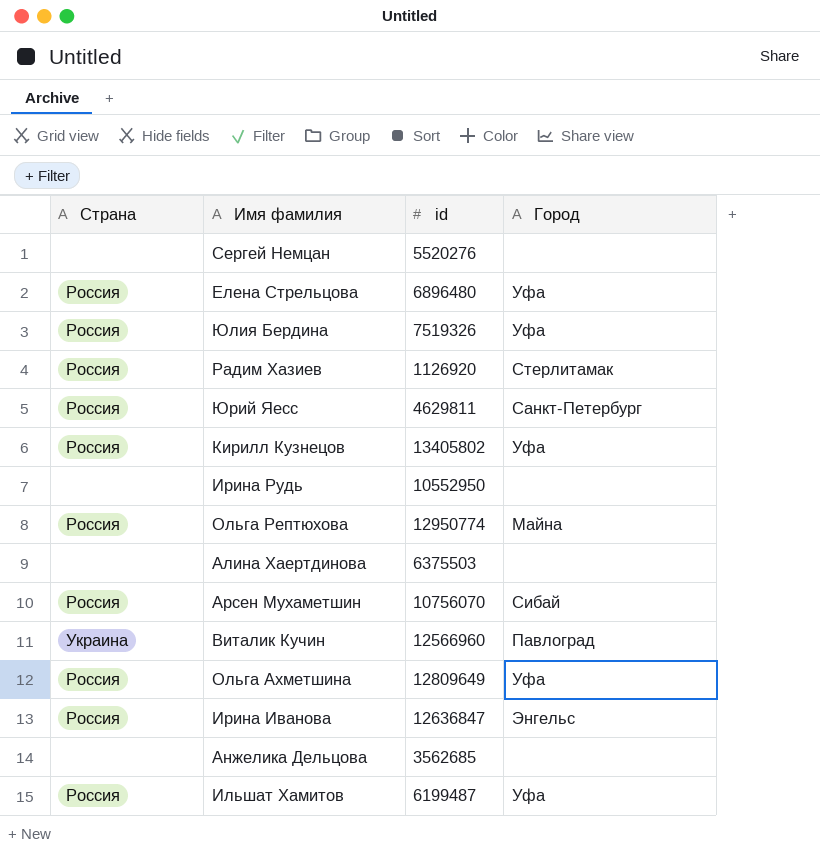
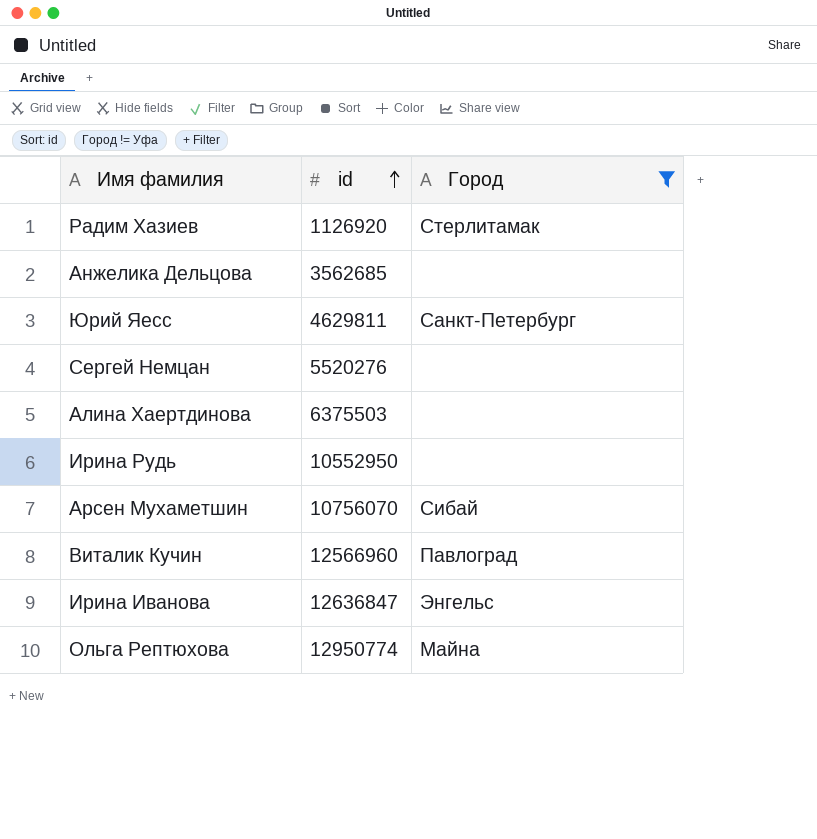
filter: none -> Город != Уфа
row order: none -> id ascending
column Страна | position: 1 -> none

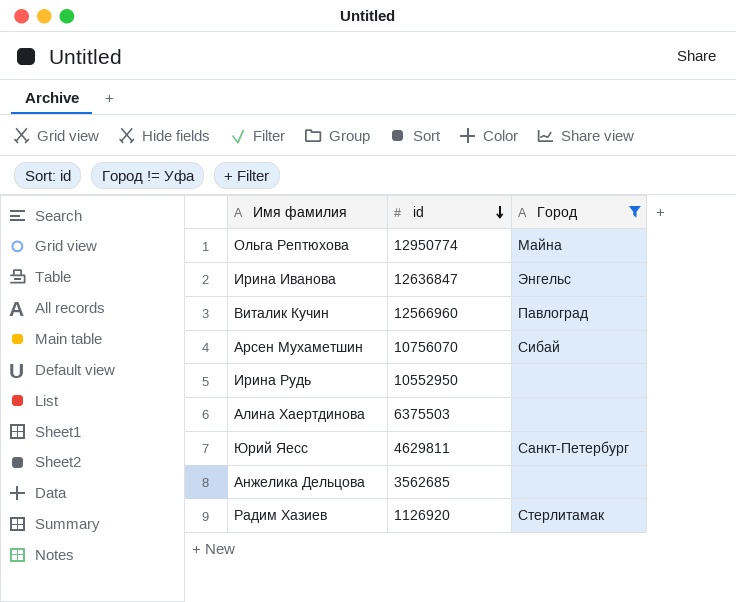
row order: id ascending -> id descending
row Сергей Немцан: 5520276 | none -> none

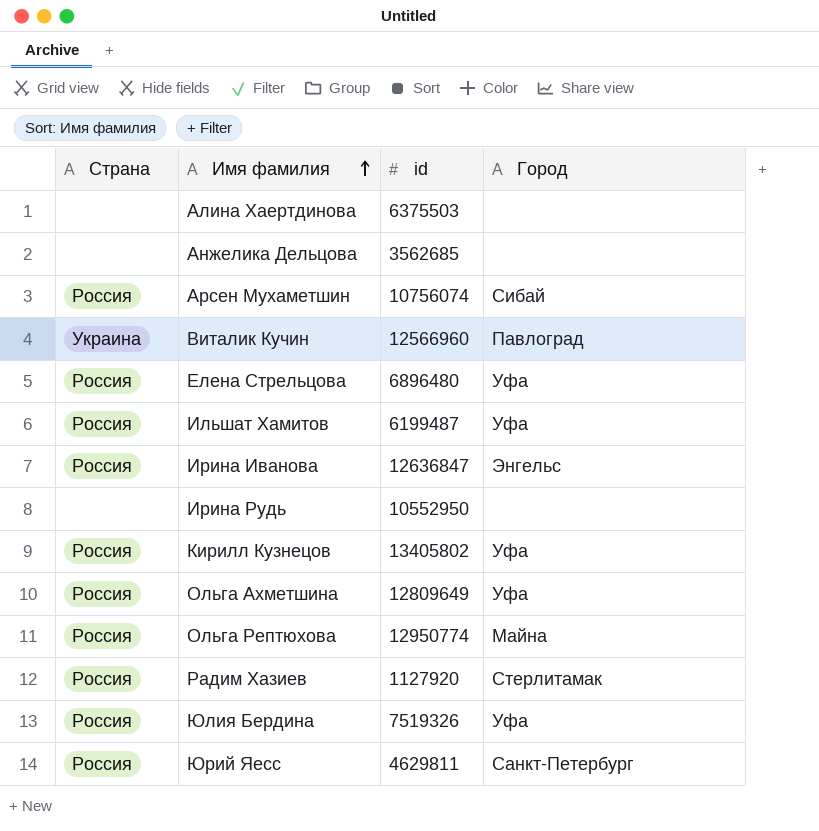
filter: Город != Уфа -> none
row order: id descending -> Имя фамилия ascending
column Страна | position: none -> 1
Арсен Мухаметшин | id: 10756070 -> 10756074
Радим Хазиев | id: 1126920 -> 1127920

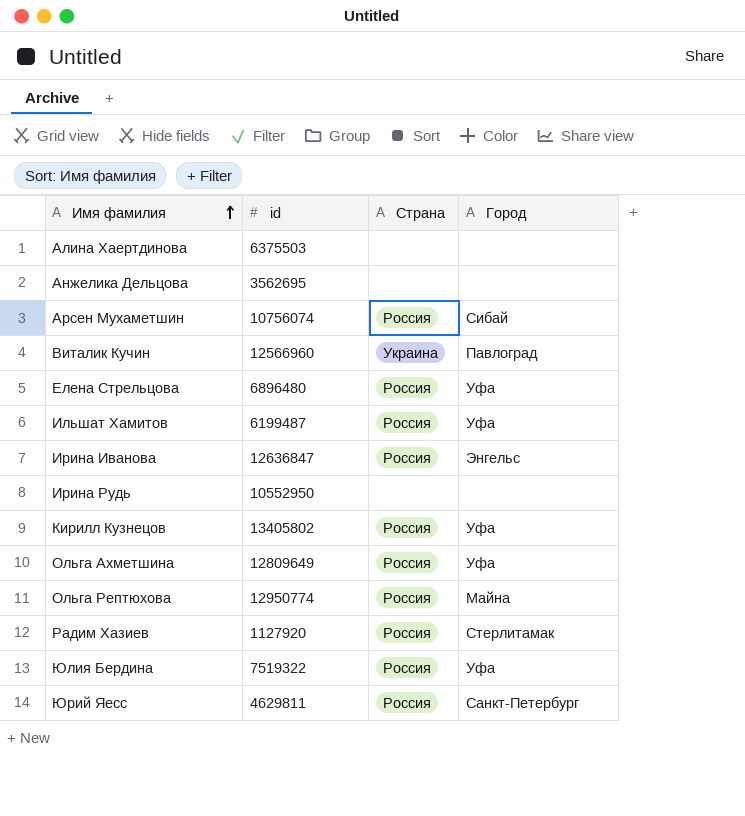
column Страна | position: 1 -> 3
Анжелика Дельцова | id: 3562685 -> 3562695
Юлия Бердина | id: 7519326 -> 7519322

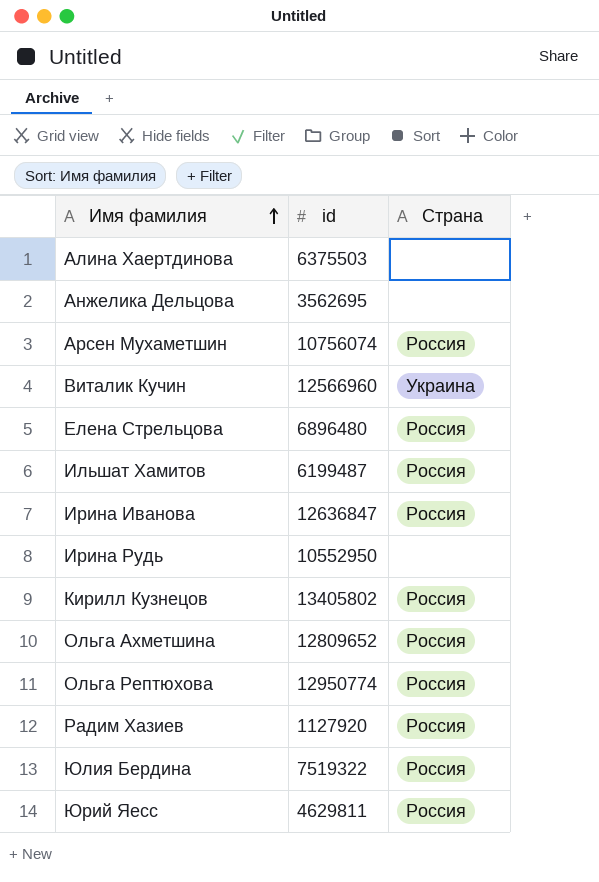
column Город | position: 4 -> none
Ольга Ахметшина | id: 12809649 -> 12809652

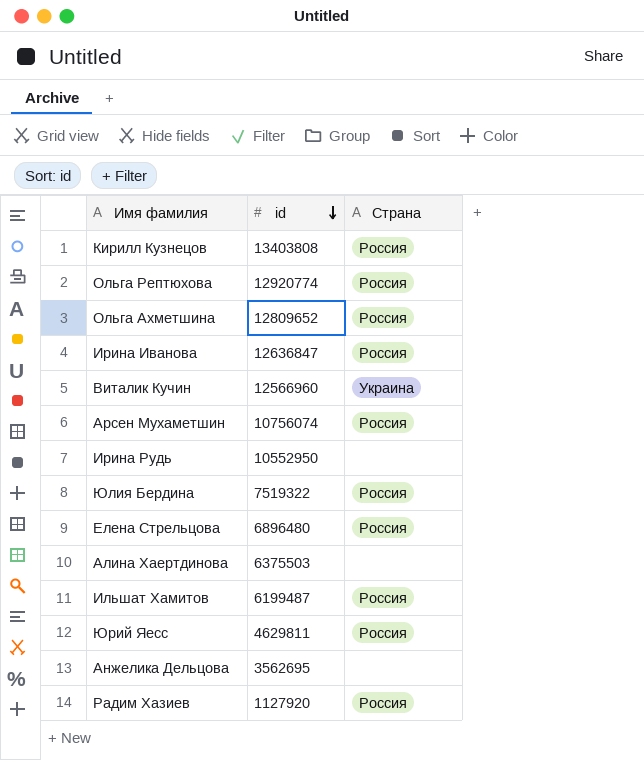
row order: Имя фамилия ascending -> id descending
Кирилл Кузнецов | id: 13405802 -> 13403808
Ольга Рептюхова | id: 12950774 -> 12920774

